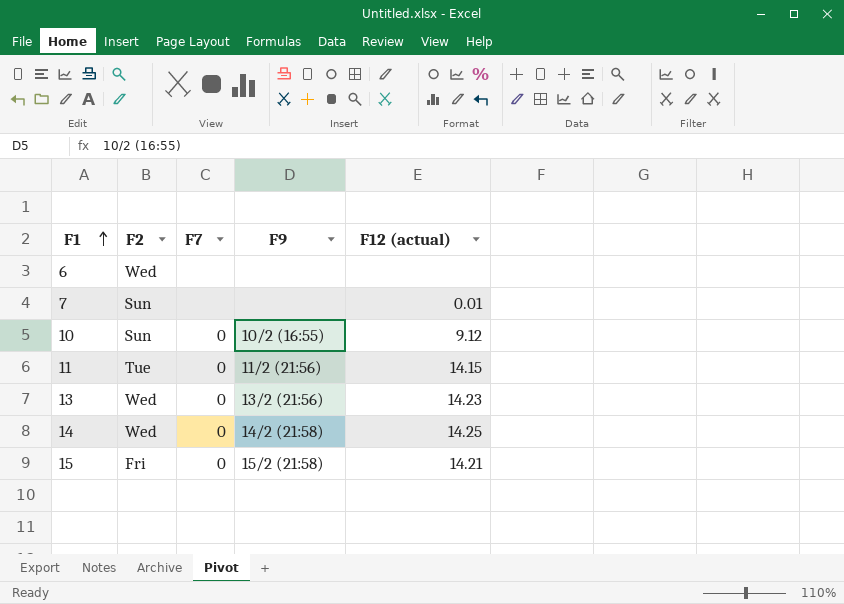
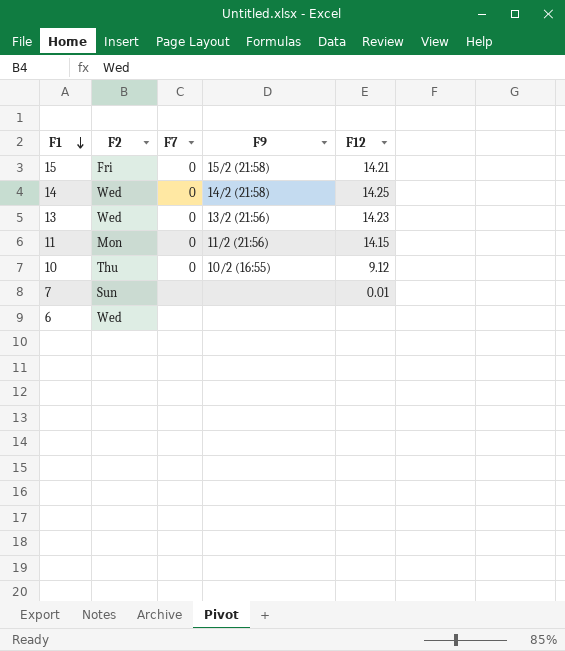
row order: F1 ascending -> F1 descending
column name: F12 (actual) -> F12
11 | F2: Tue -> Mon
10 | F2: Sun -> Thu

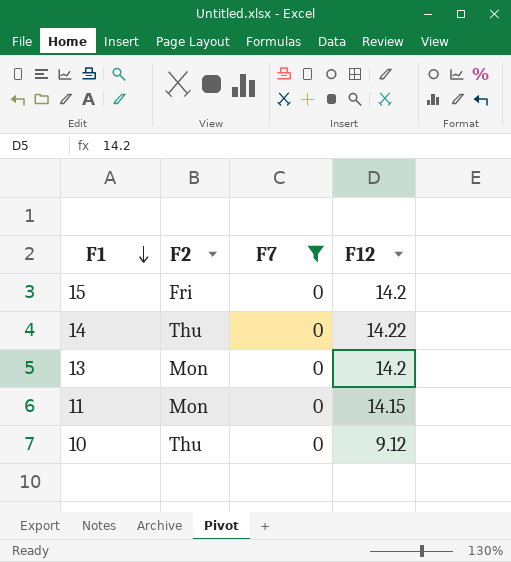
filter: none -> F7 = 0
column F9 | position: 4 -> none
15 | F12: 14.21 -> 14.2
14 | F2: Wed -> Thu
14 | F12: 14.25 -> 14.22
13 | F2: Wed -> Mon
13 | F12: 14.23 -> 14.2

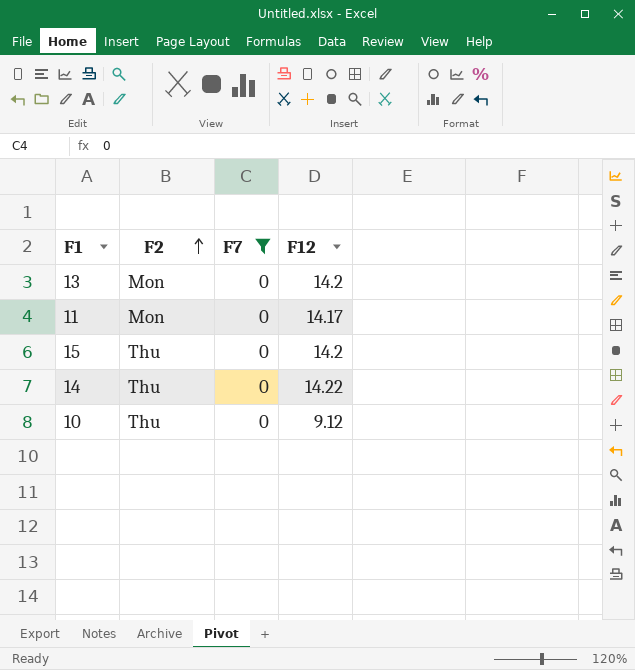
row order: F1 descending -> F2 ascending
11 | F12: 14.15 -> 14.17
15 | F2: Fri -> Thu

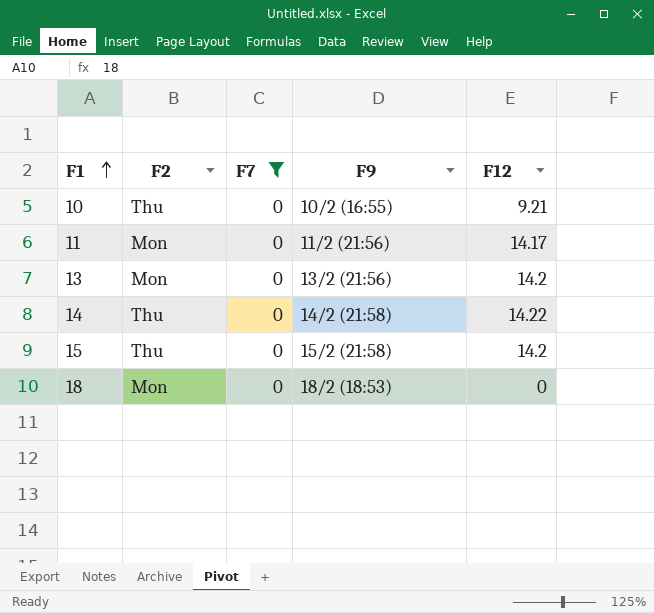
row order: F2 ascending -> F1 ascending
column F9 | position: none -> 4
10 | F12: 9.12 -> 9.21
row 18: none -> Mon | 0 | 18/2 (18:53) | 0

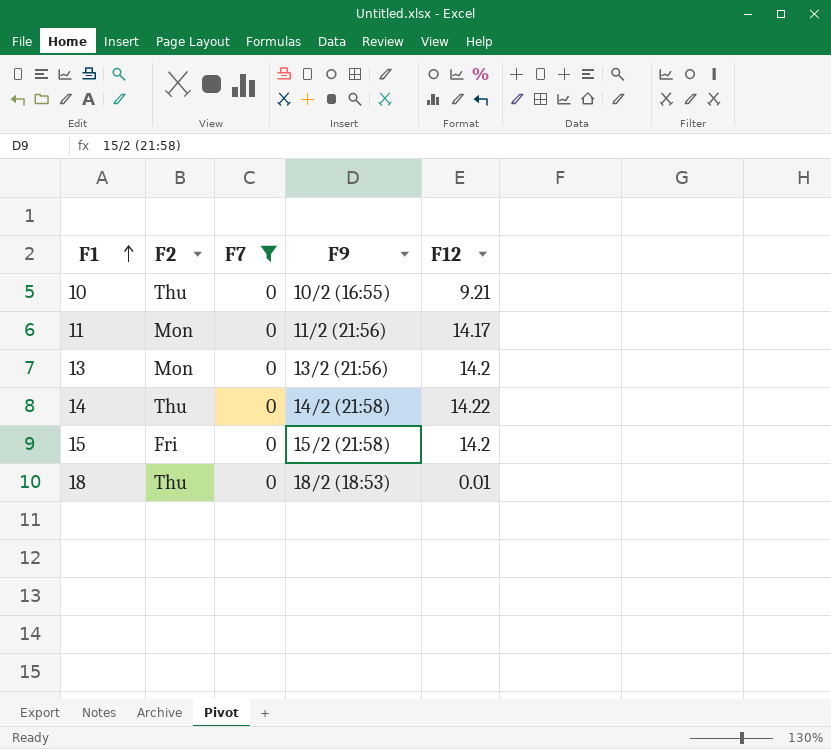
15 | F2: Thu -> Fri
18 | F2: Mon -> Thu
18 | F12: 0 -> 0.01

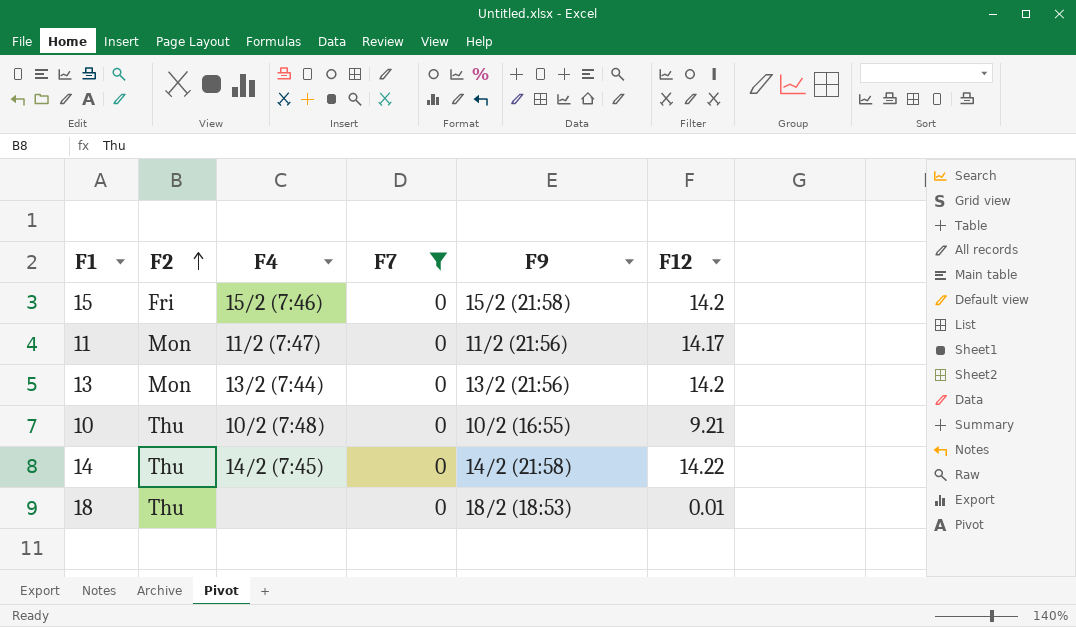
row order: F1 ascending -> F2 ascending
column F4 | position: none -> 3

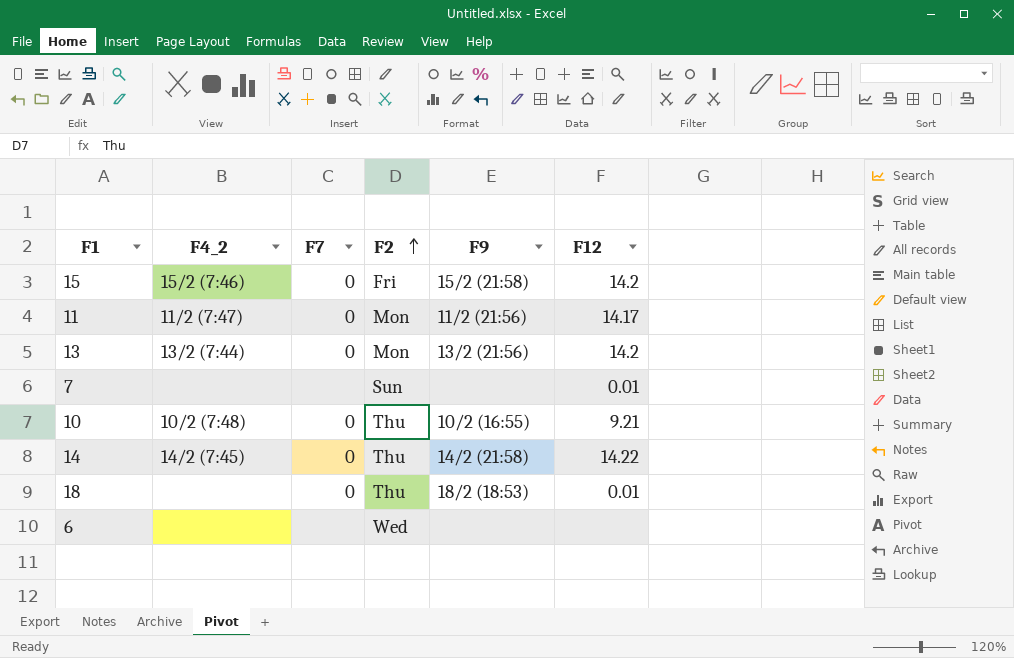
filter: F7 = 0 -> none
column name: F4 -> F4_2
column F2 | position: 2 -> 4

